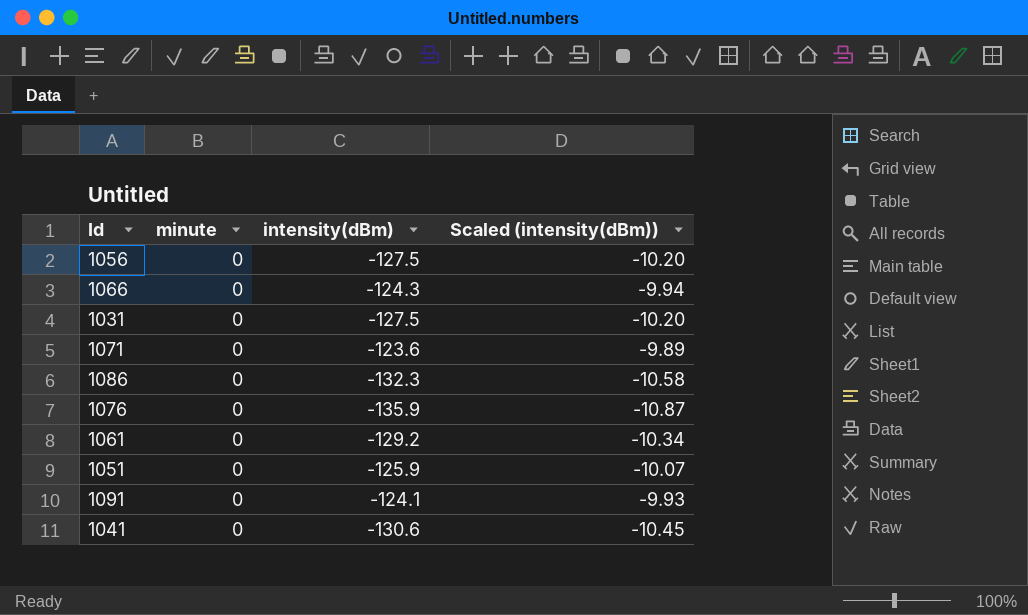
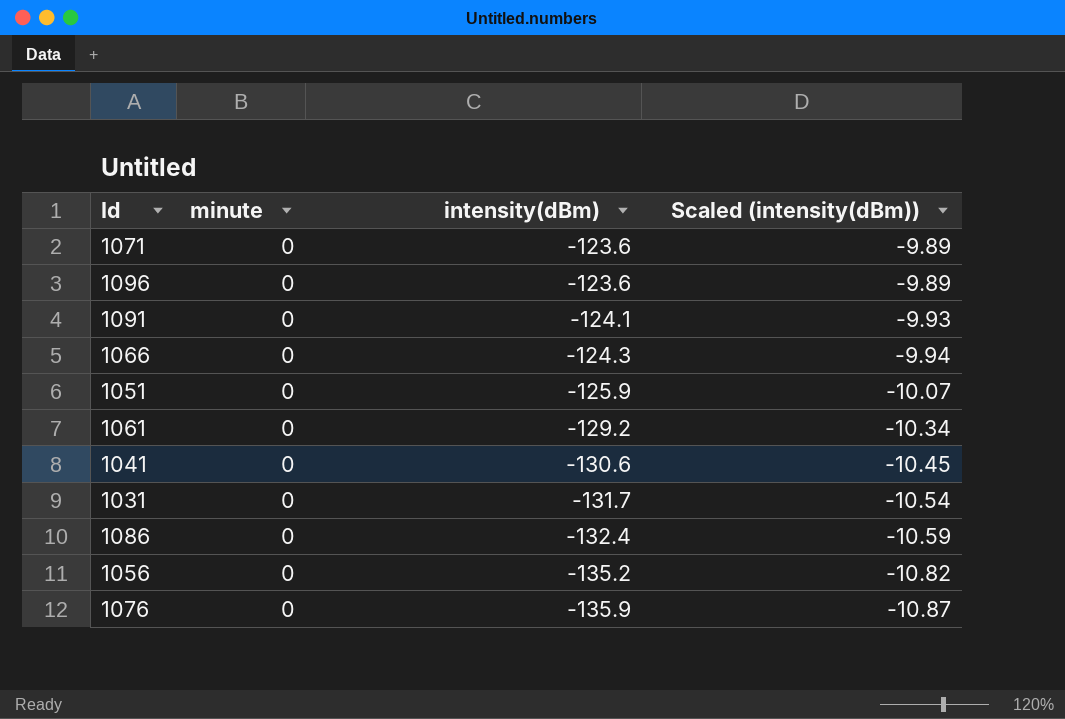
row order: none -> intensity(dBm) descending
row 1096: none -> 0 | -123.6 | -9.89
1031 | intensity(dBm): -127.5 -> -131.7
1031 | Scaled (intensity(dBm)): -10.20 -> -10.54
1086 | intensity(dBm): -132.3 -> -132.4
1086 | Scaled (intensity(dBm)): -10.58 -> -10.59
1056 | intensity(dBm): -127.5 -> -135.2
1056 | Scaled (intensity(dBm)): -10.20 -> -10.82

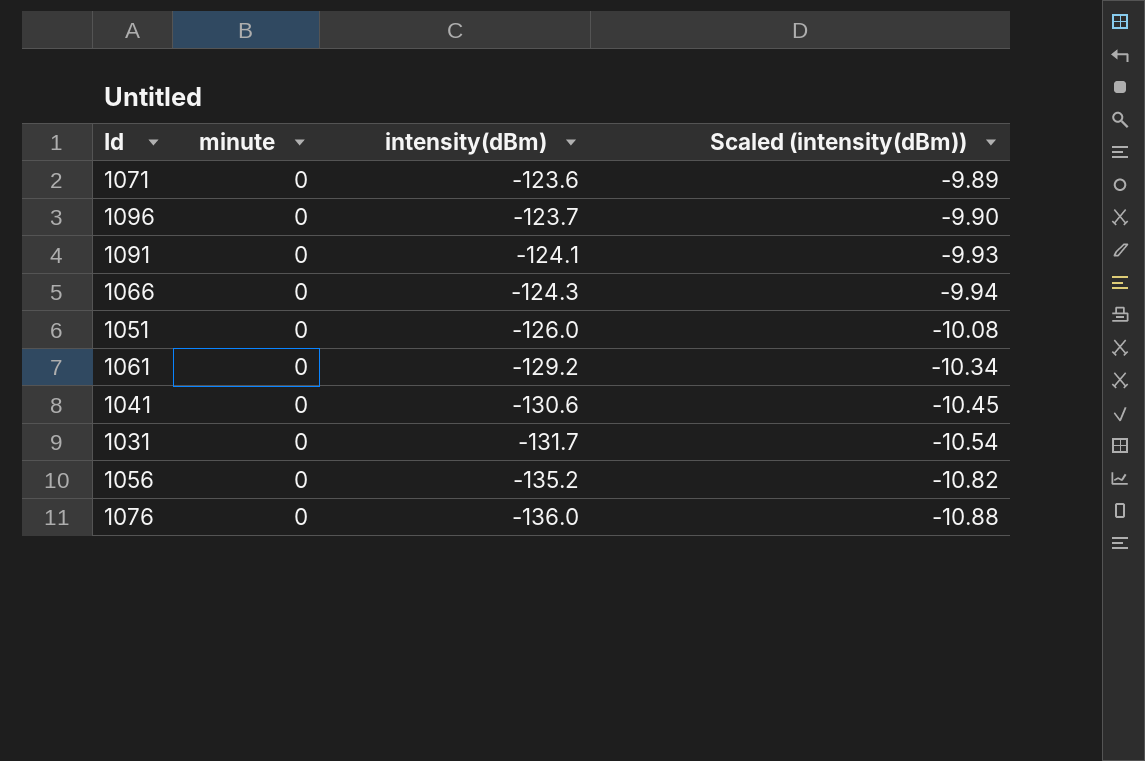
row 1086: 0 | -132.4 | -10.59 -> none
1096 | intensity(dBm): -123.6 -> -123.7
1096 | Scaled (intensity(dBm)): -9.89 -> -9.90
1051 | intensity(dBm): -125.9 -> -126.0
1051 | Scaled (intensity(dBm)): -10.07 -> -10.08
1076 | intensity(dBm): -135.9 -> -136.0
1076 | Scaled (intensity(dBm)): -10.87 -> -10.88

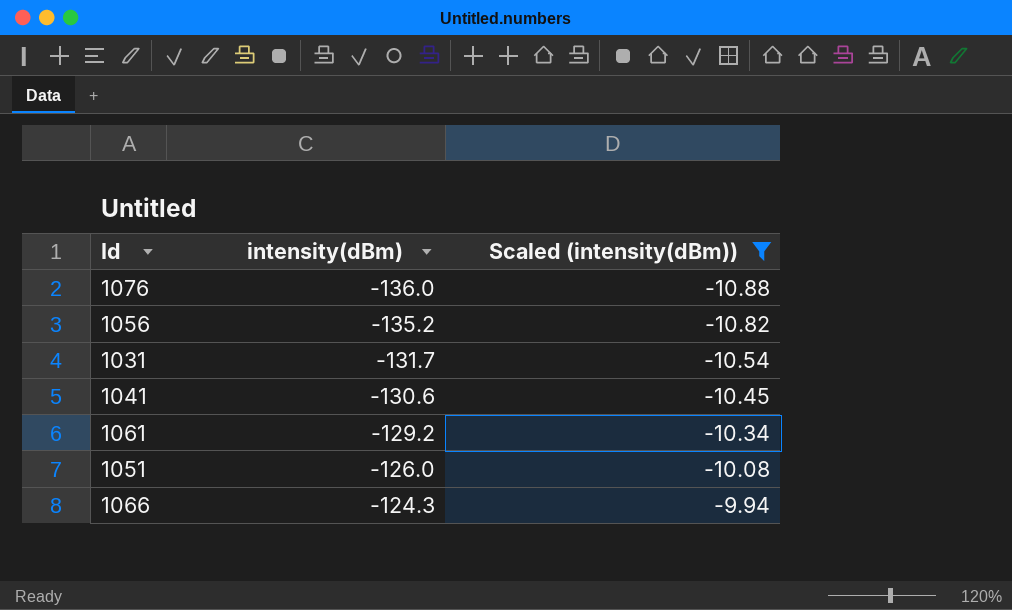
filter: none -> Scaled (intensity(dBm)) <= -9.94
row order: intensity(dBm) descending -> intensity(dBm) ascending
column minute | position: 2 -> none

